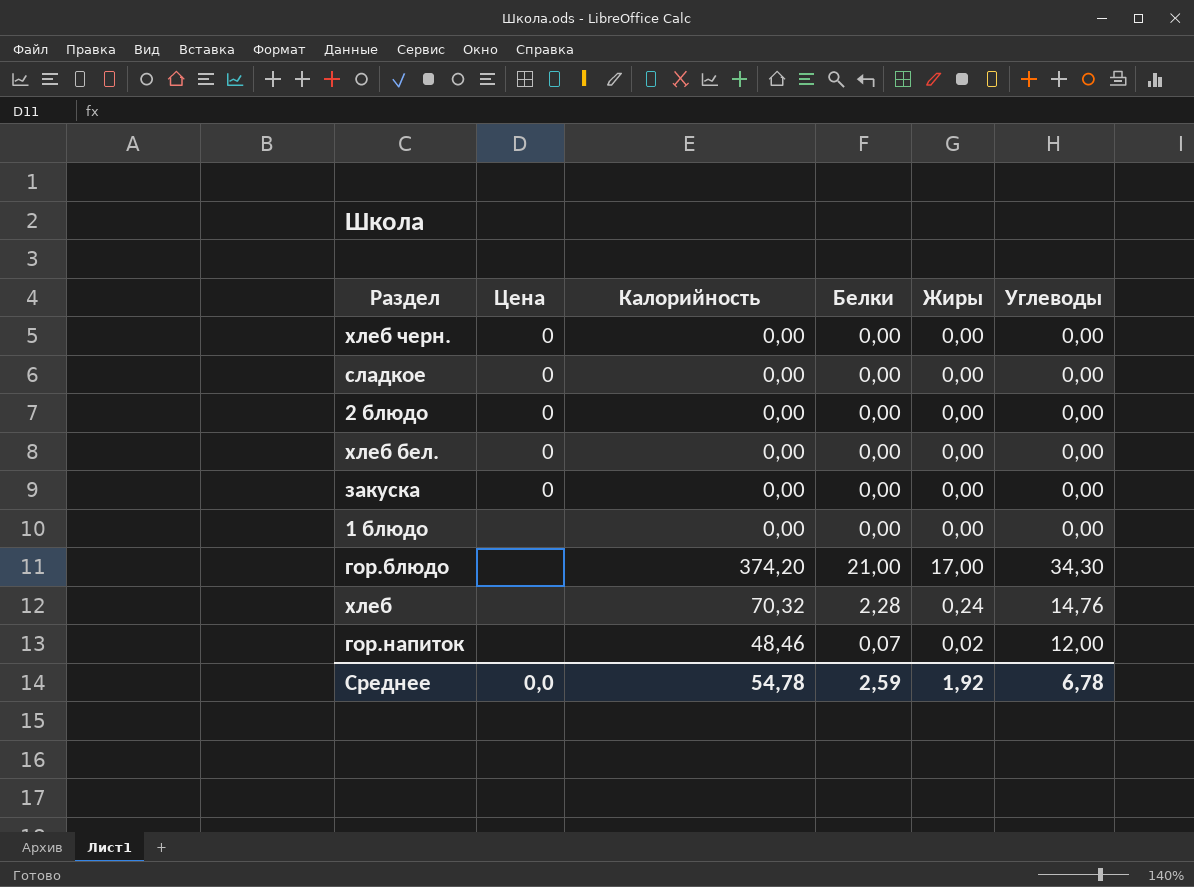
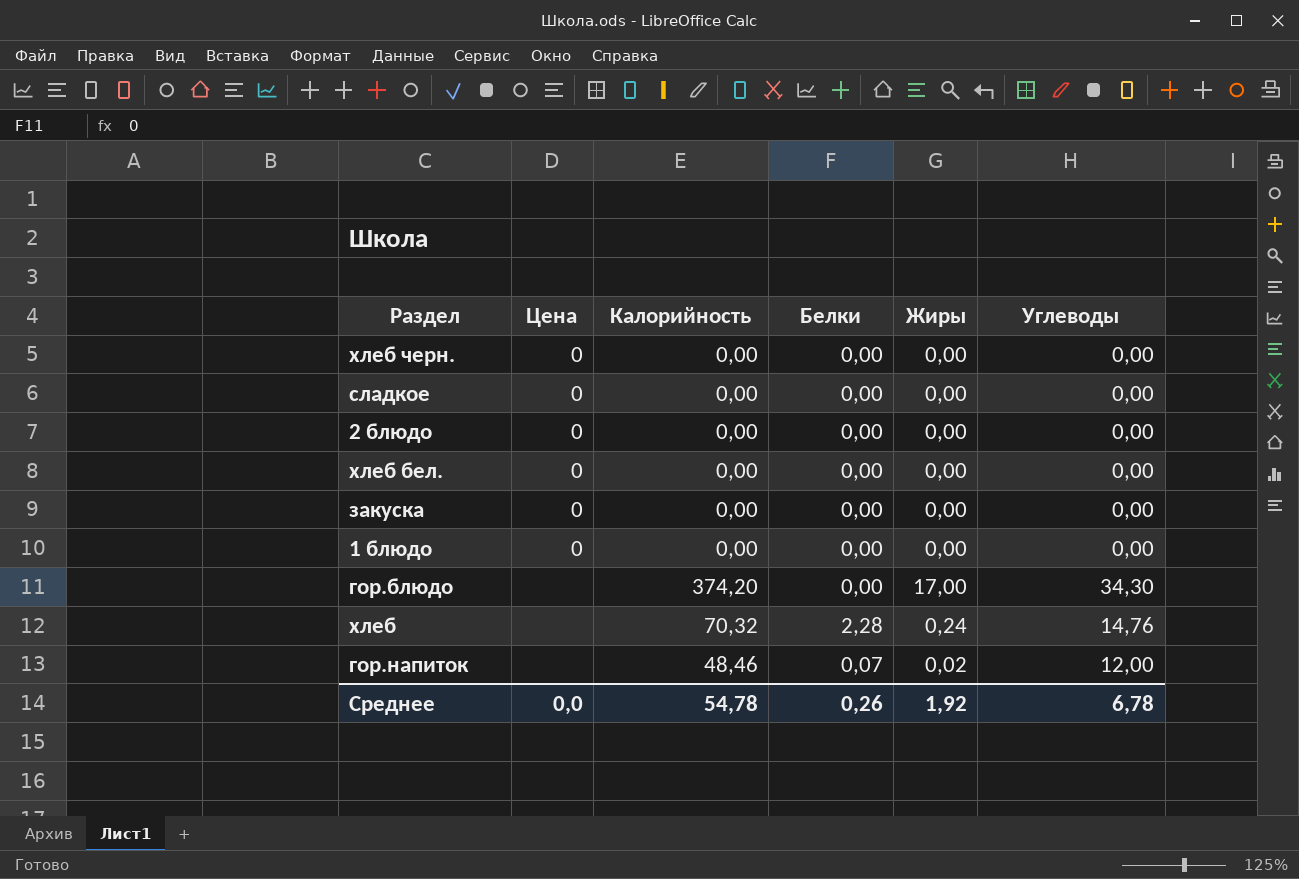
1 блюдо | Цена: none -> 0
гор.блюдо | Белки: 21,00 -> 0,00
Среднее | Белки: 2,59 -> 0,26

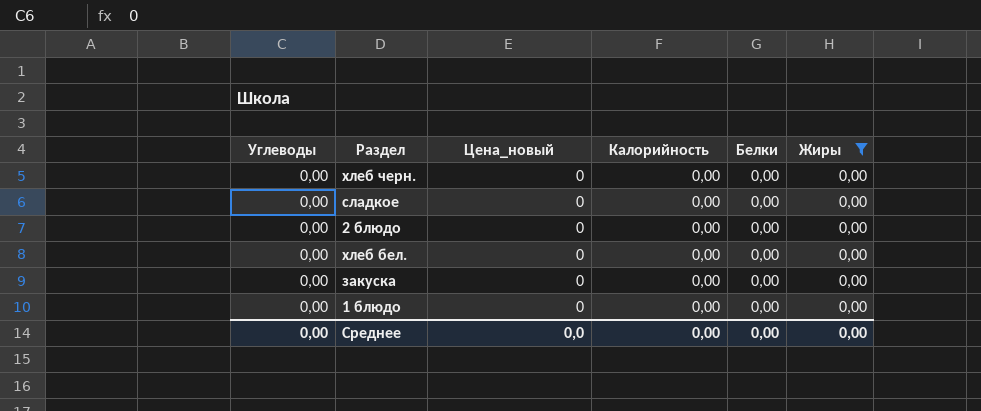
filter: none -> Жиры = 0,00
column Углеводы | position: 6 -> 1
column name: Цена -> Цена_новый
Среднее | Углеводы: 6,78 -> 0,00
Среднее | Калорийность: 54,78 -> 0,00
Среднее | Белки: 0,26 -> 0,00
Среднее | Жиры: 1,92 -> 0,00

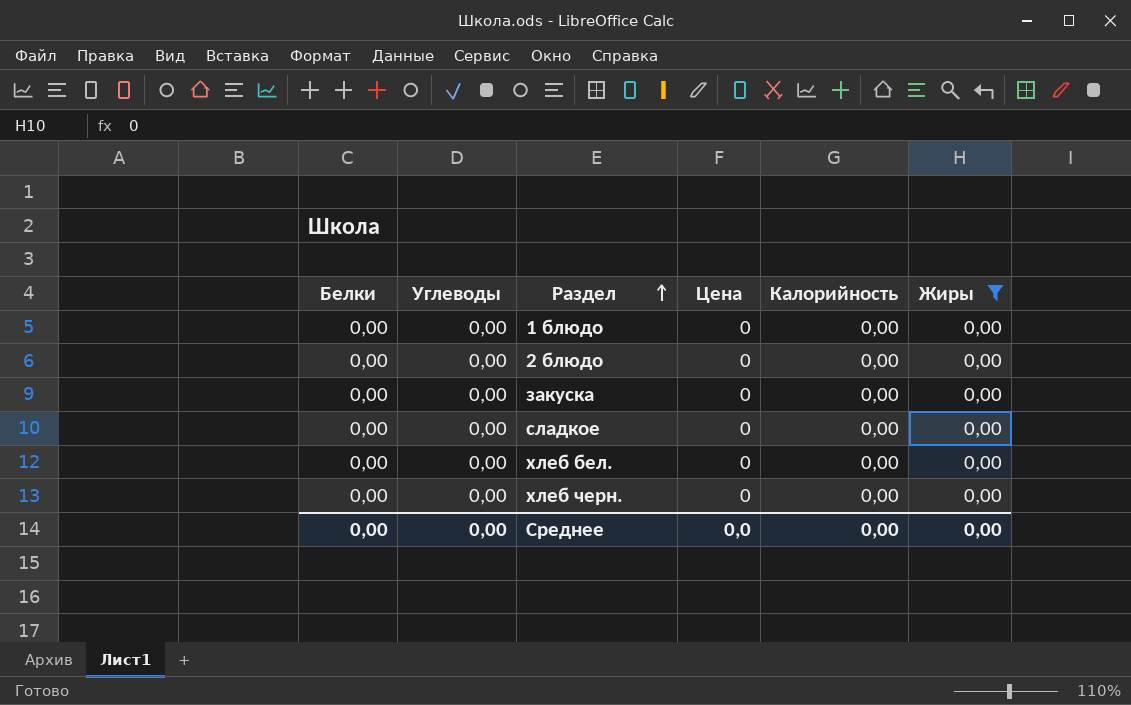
row order: none -> Раздел ascending
column Белки | position: 5 -> 1
column name: Цена_новый -> Цена

